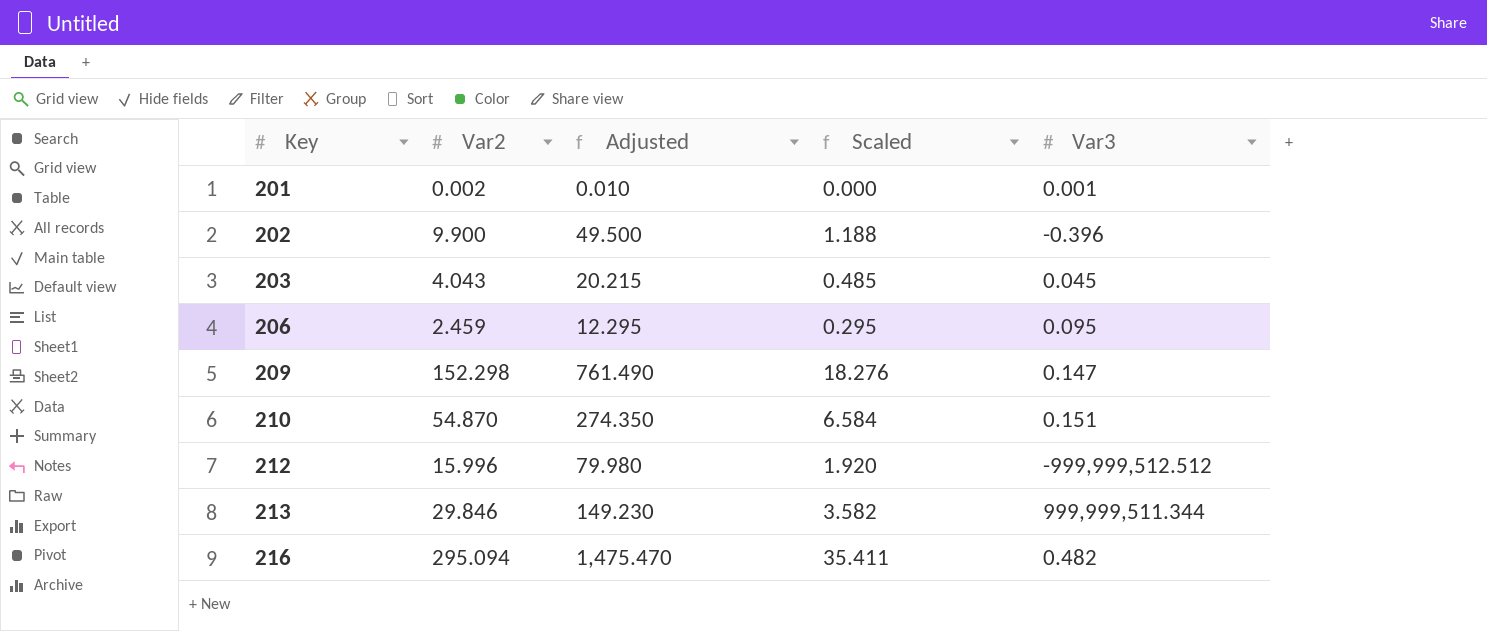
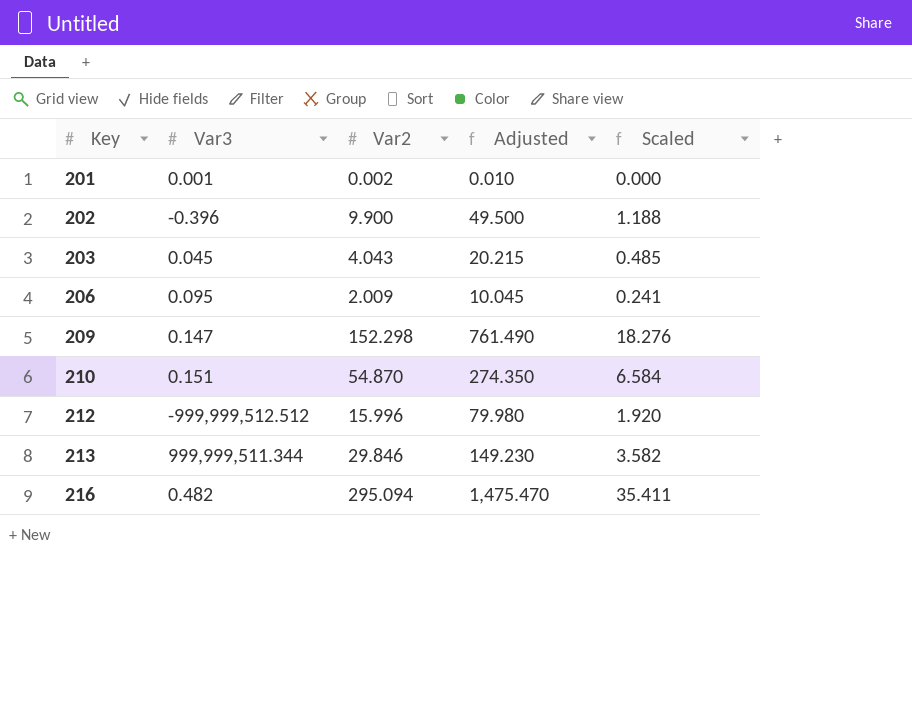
column Var3 | position: 5 -> 2
206 | Var2: 2.459 -> 2.009
206 | Adjusted: 12.295 -> 10.045
206 | Scaled: 0.295 -> 0.241

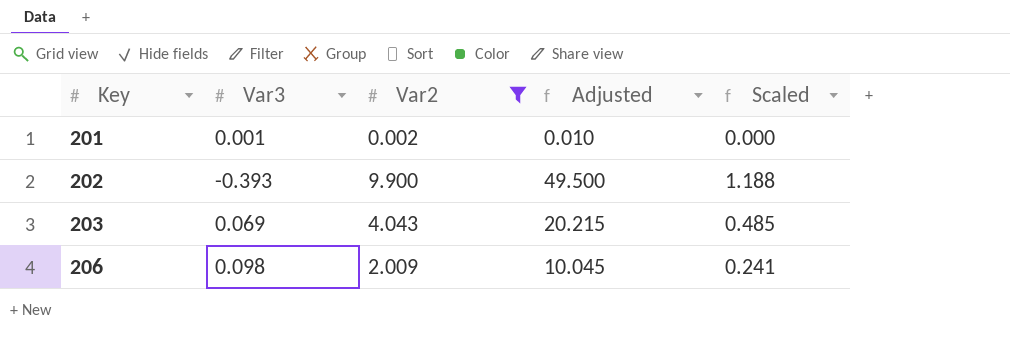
filter: none -> Var2 <= 9.900
202 | Var3: -0.396 -> -0.393
203 | Var3: 0.045 -> 0.069
206 | Var3: 0.095 -> 0.098

